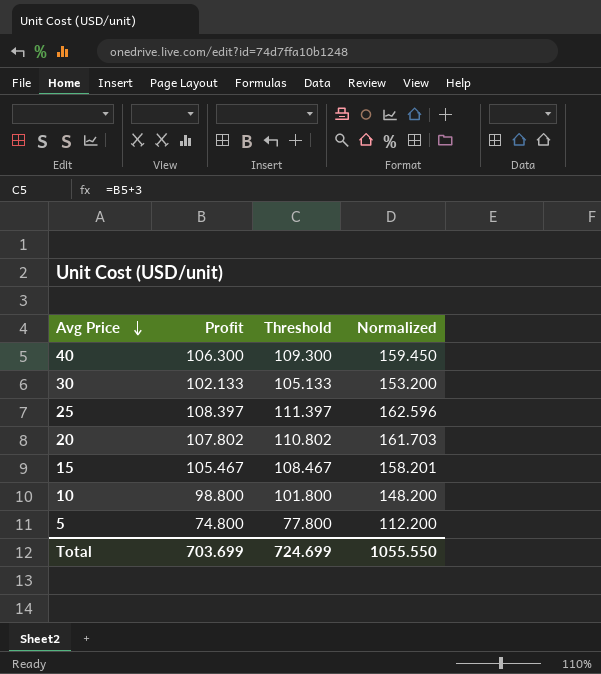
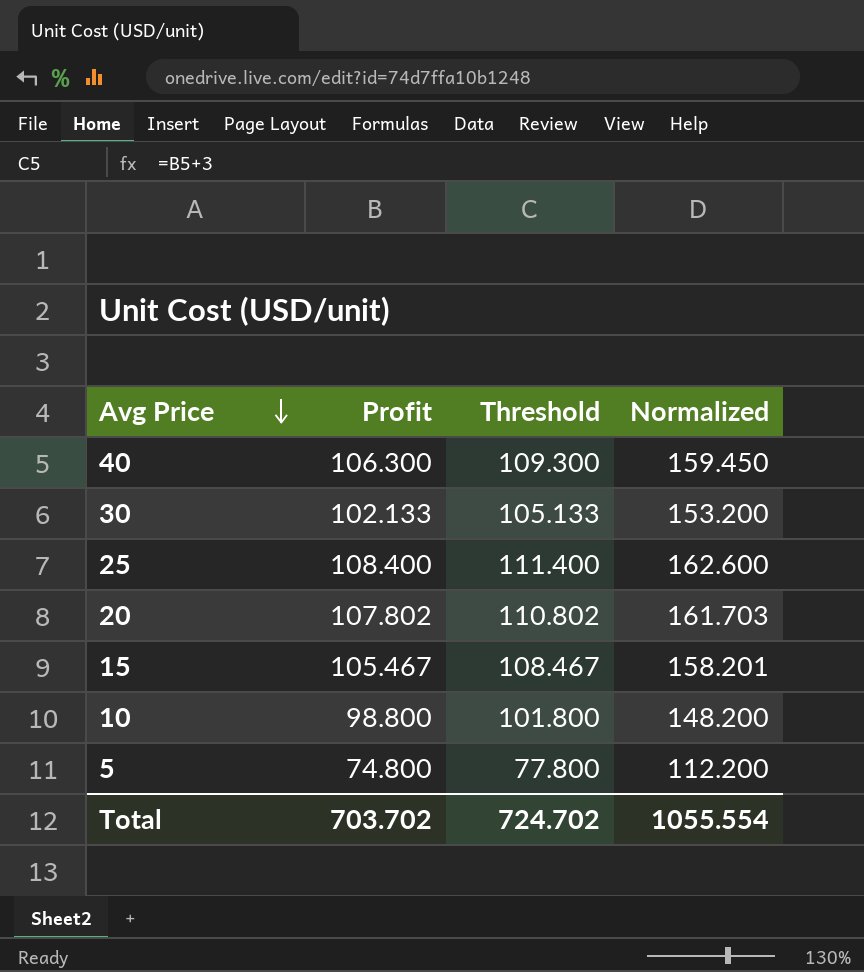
25 | Profit: 108.397 -> 108.400
25 | Threshold: 111.397 -> 111.400
25 | Normalized: 162.596 -> 162.600
Total | Profit: 703.699 -> 703.702
Total | Threshold: 724.699 -> 724.702
Total | Normalized: 1055.550 -> 1055.554

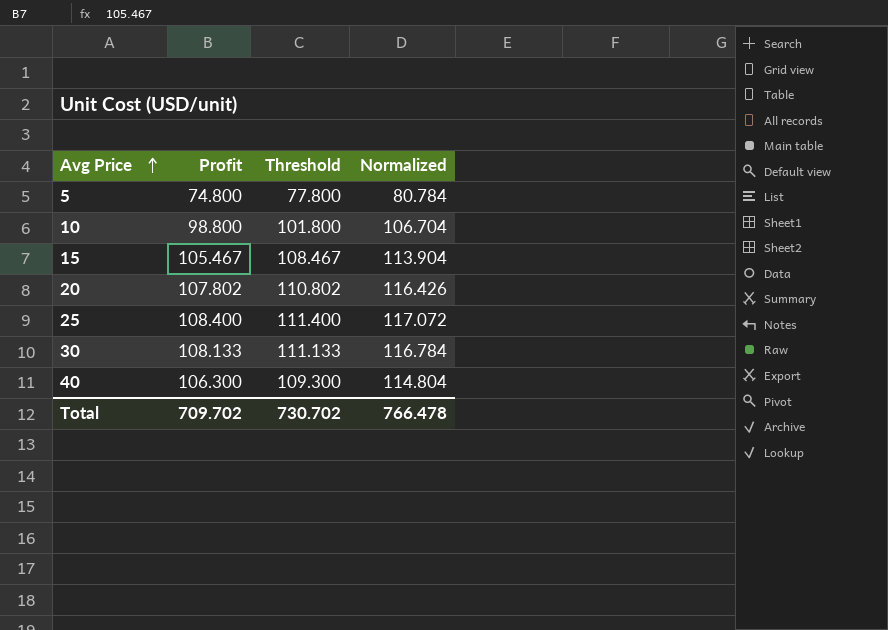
row order: Avg Price descending -> Avg Price ascending
column Normalized | formula: [Profit] * 1.5 -> [Profit] * 1.08
30 | Profit: 102.133 -> 108.133
30 | Threshold: 105.133 -> 111.133
Total | Profit: 703.702 -> 709.702
Total | Threshold: 724.702 -> 730.702
Total | Normalized: 1055.554 -> 766.478

